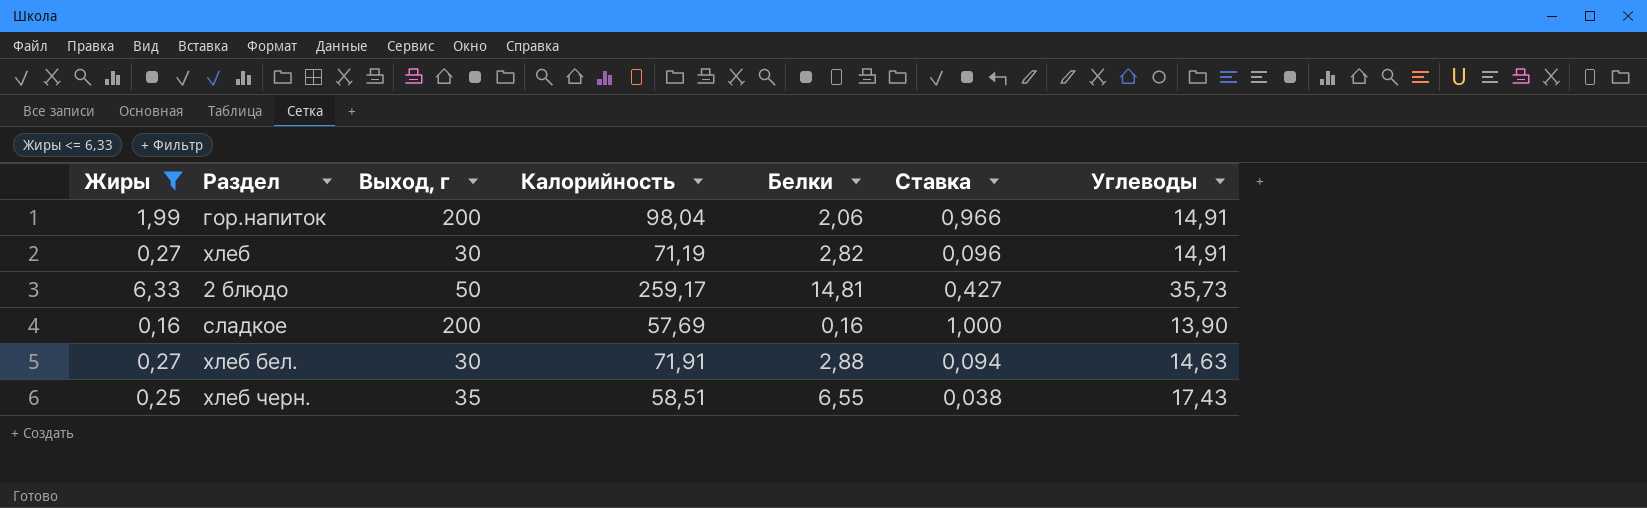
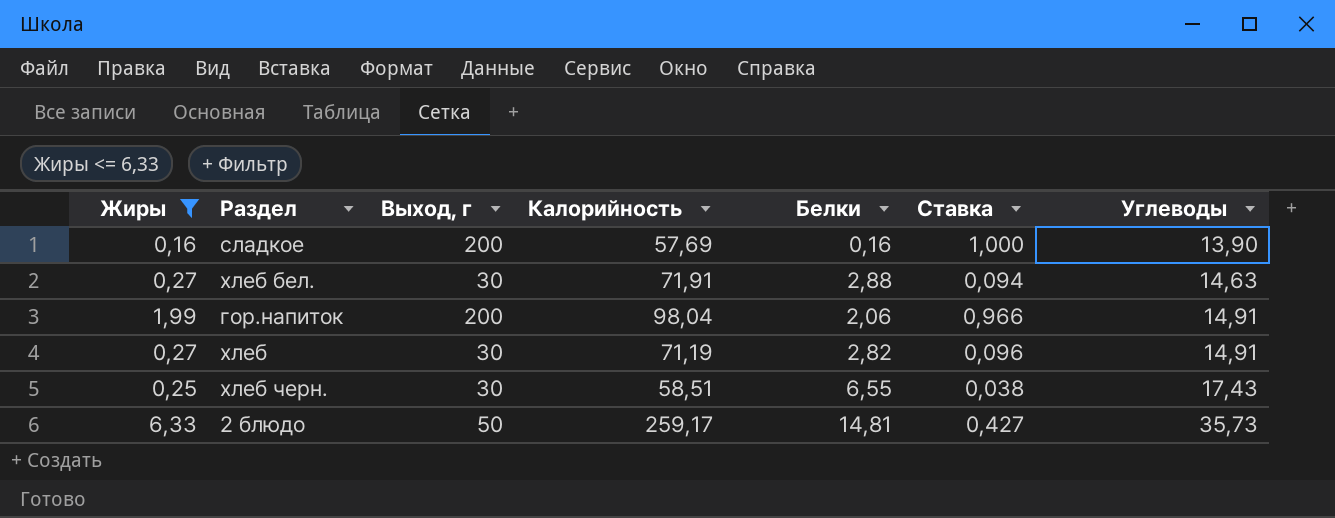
row order: none -> Углеводы ascending
хлеб черн. | Выход, г: 35 -> 30

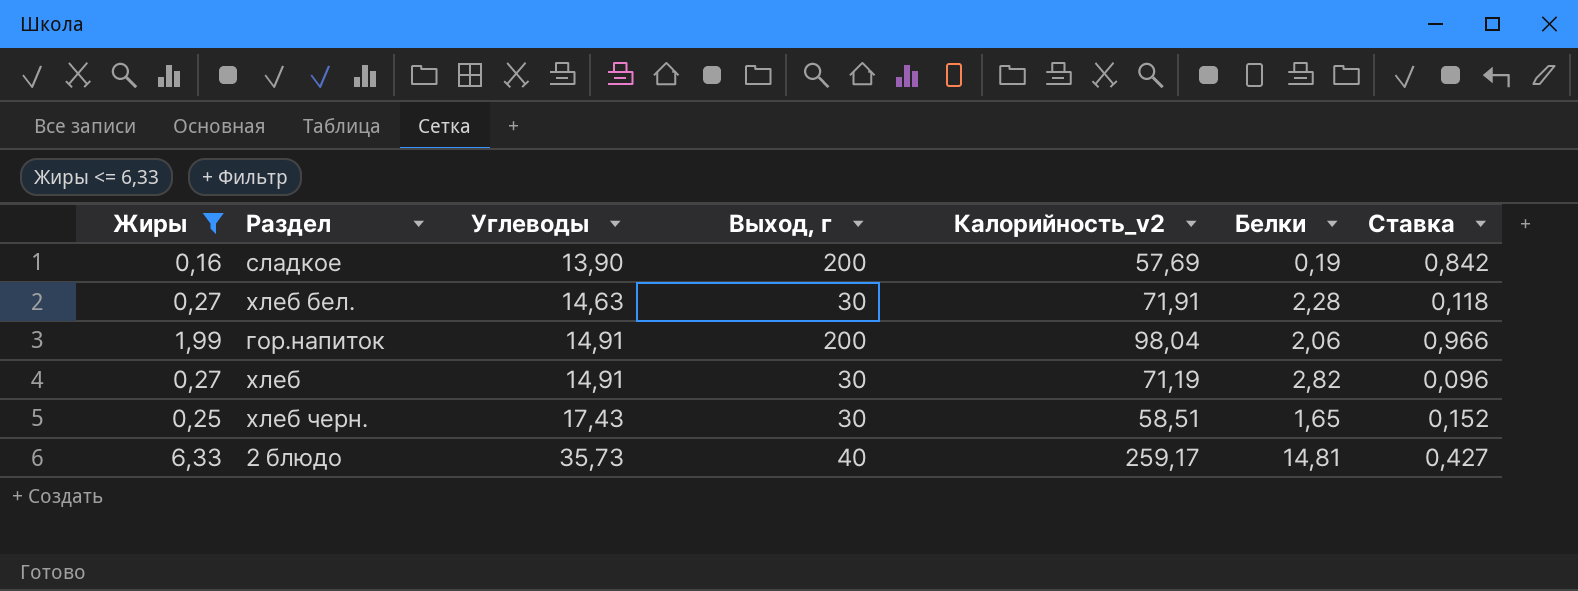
column Углеводы | position: 7 -> 3
column name: Калорийность -> Калорийность_v2
сладкое | Белки: 0,16 -> 0,19
сладкое | Ставка: 1,000 -> 0,842
хлеб бел. | Белки: 2,88 -> 2,28
хлеб бел. | Ставка: 0,094 -> 0,118
хлеб черн. | Белки: 6,55 -> 1,65
хлеб черн. | Ставка: 0,038 -> 0,152
2 блюдо | Выход, г: 50 -> 40

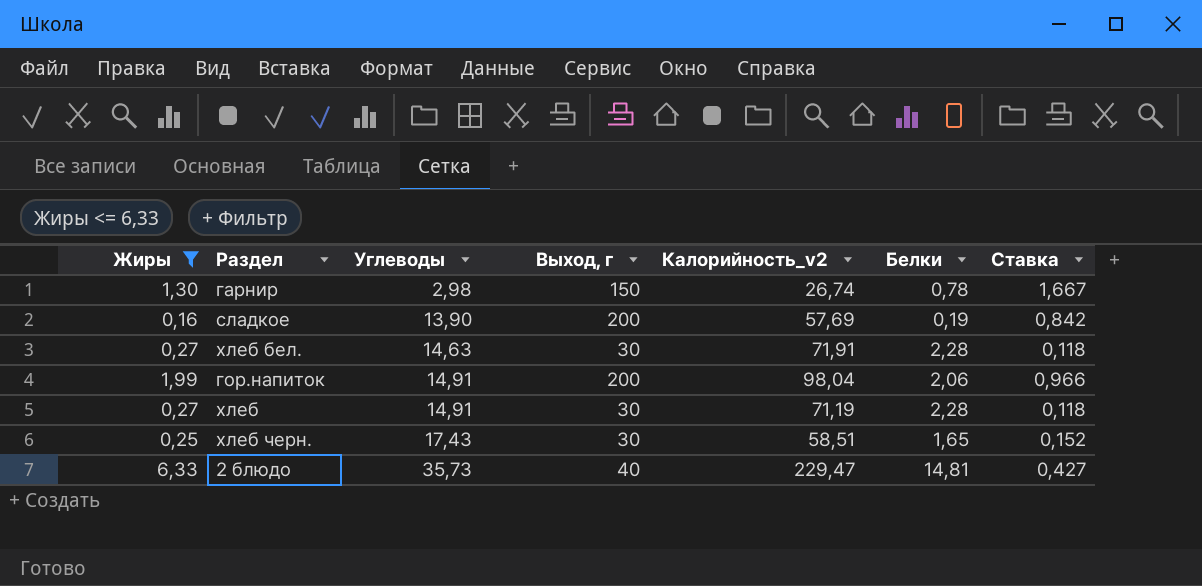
row гарнир: none -> 1,30 | 2,98 | 150 | 26,74 | 0,78 | 1,667
хлеб | Белки: 2,82 -> 2,28
хлеб | Ставка: 0,096 -> 0,118
2 блюдо | Калорийность_v2: 259,17 -> 229,47

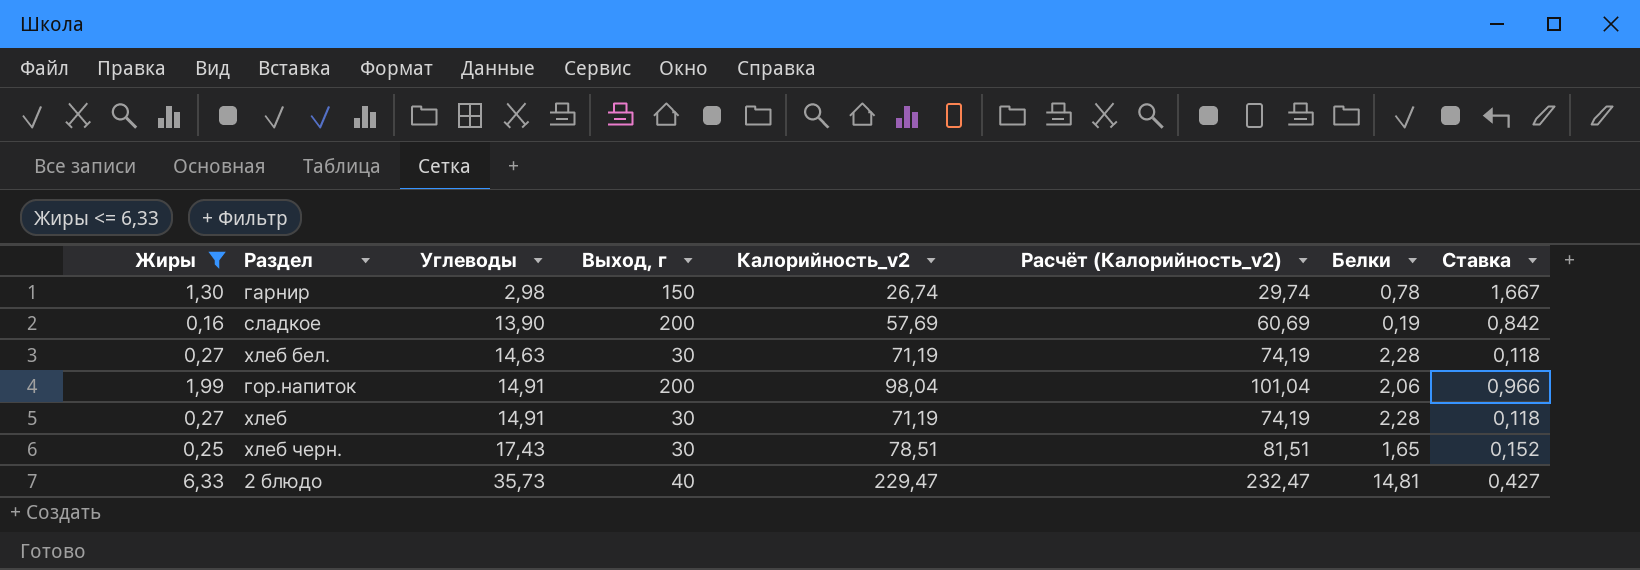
column Расчёт (Калорийность_v2) | formula: none -> [Калорийность_v2] + 3
хлеб бел. | Калорийность_v2: 71,91 -> 71,19
хлеб черн. | Калорийность_v2: 58,51 -> 78,51

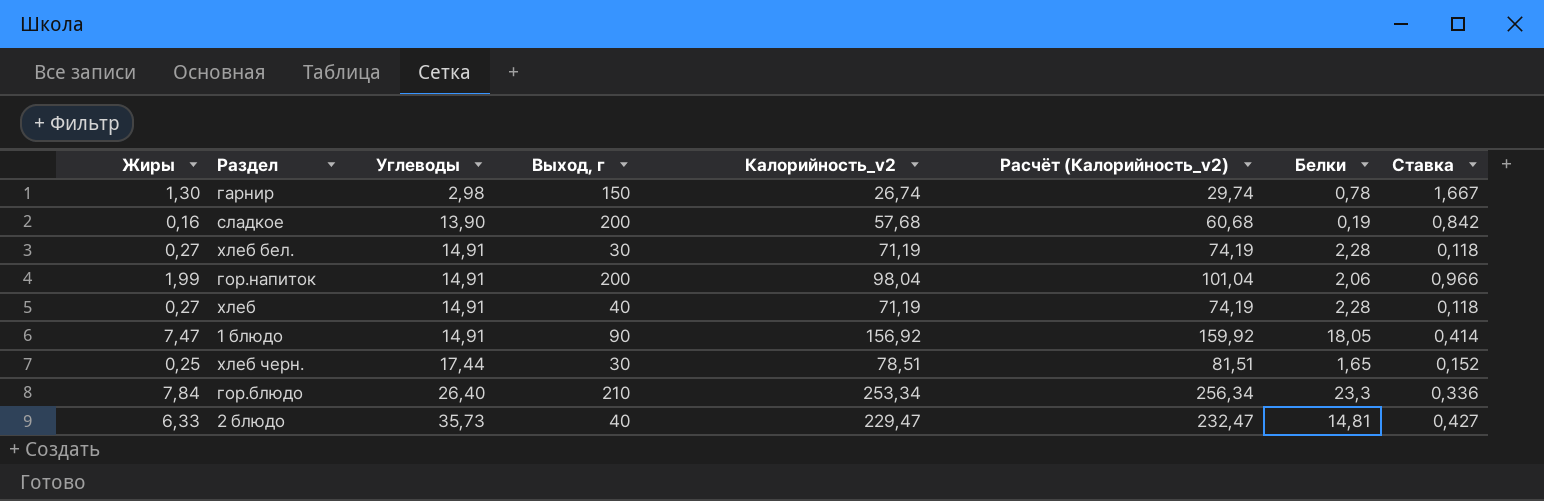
filter: Жиры <= 6,33 -> none
сладкое | Калорийность_v2: 57,69 -> 57,68
сладкое | Расчёт (Калорийность_v2): 60,69 -> 60,68
хлеб бел. | Углеводы: 14,63 -> 14,91
хлеб | Выход, г: 30 -> 40
хлеб черн. | Углеводы: 17,43 -> 17,44

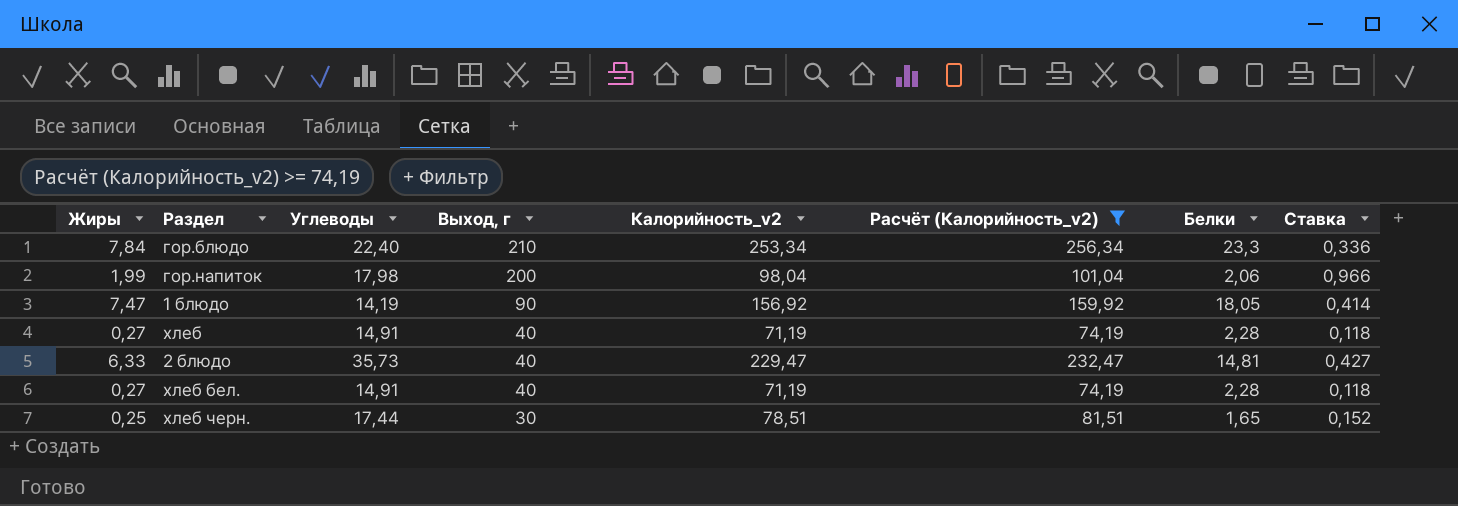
filter: none -> Расчёт (Калорийность_v2) >= 74,19
row order: Углеводы ascending -> Выход, г descending
гор.блюдо | Углеводы: 26,40 -> 22,40
гор.напиток | Углеводы: 14,91 -> 17,98
1 блюдо | Углеводы: 14,91 -> 14,19
хлеб бел. | Выход, г: 30 -> 40

